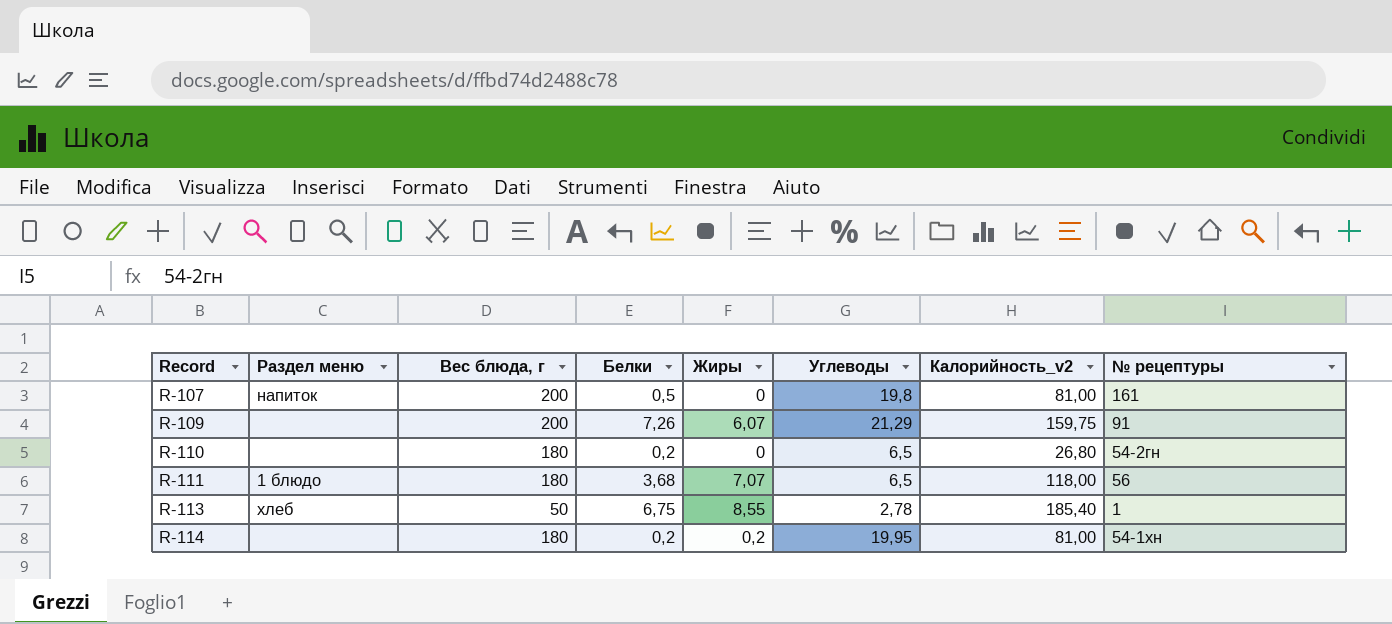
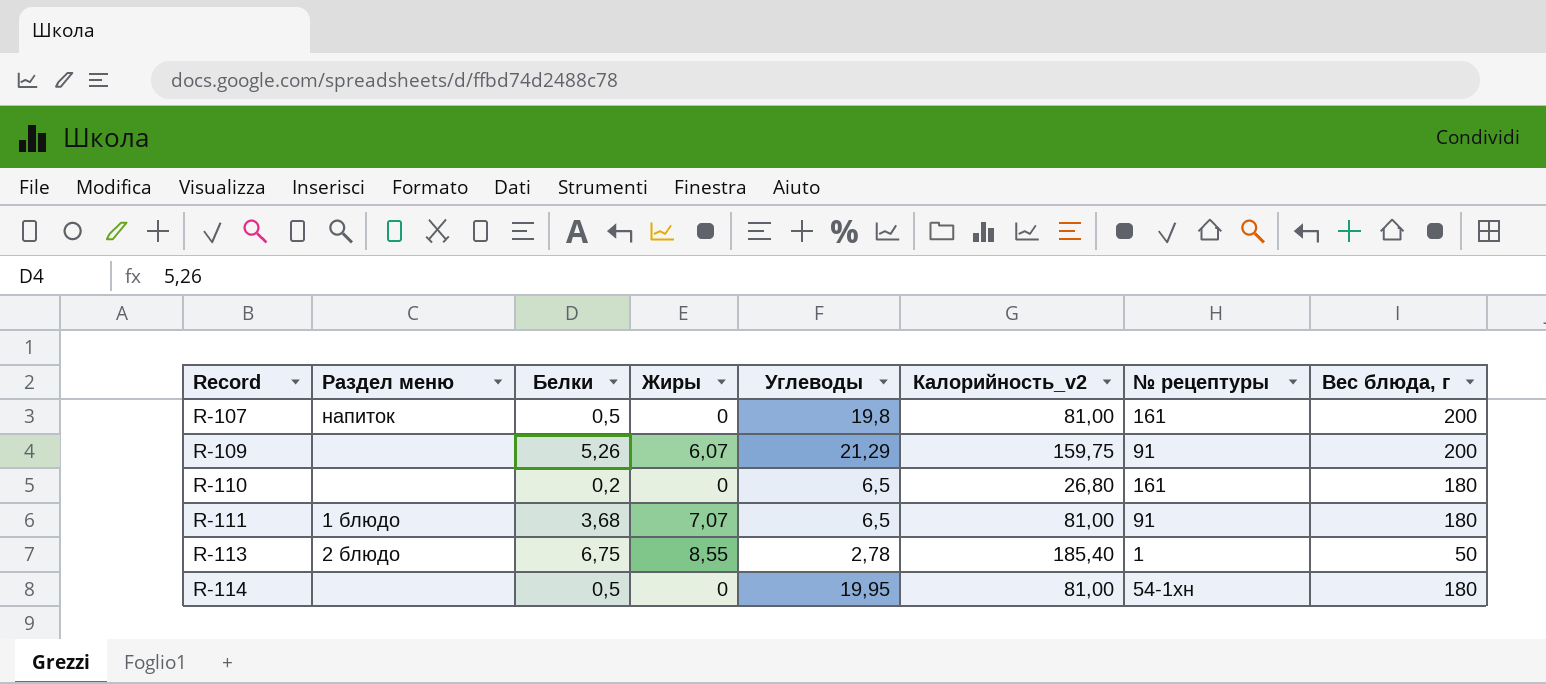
column Вес блюда, г | position: 3 -> 8
R-109 | Белки: 7,26 -> 5,26
R-110 | № рецептуры: 54-2гн -> 161
R-111 | Калорийность_v2: 118,00 -> 81,00
R-111 | № рецептуры: 56 -> 91
R-113 | Раздел меню: хлеб -> 2 блюдо
R-114 | Белки: 0,2 -> 0,5
R-114 | Жиры: 0,2 -> 0

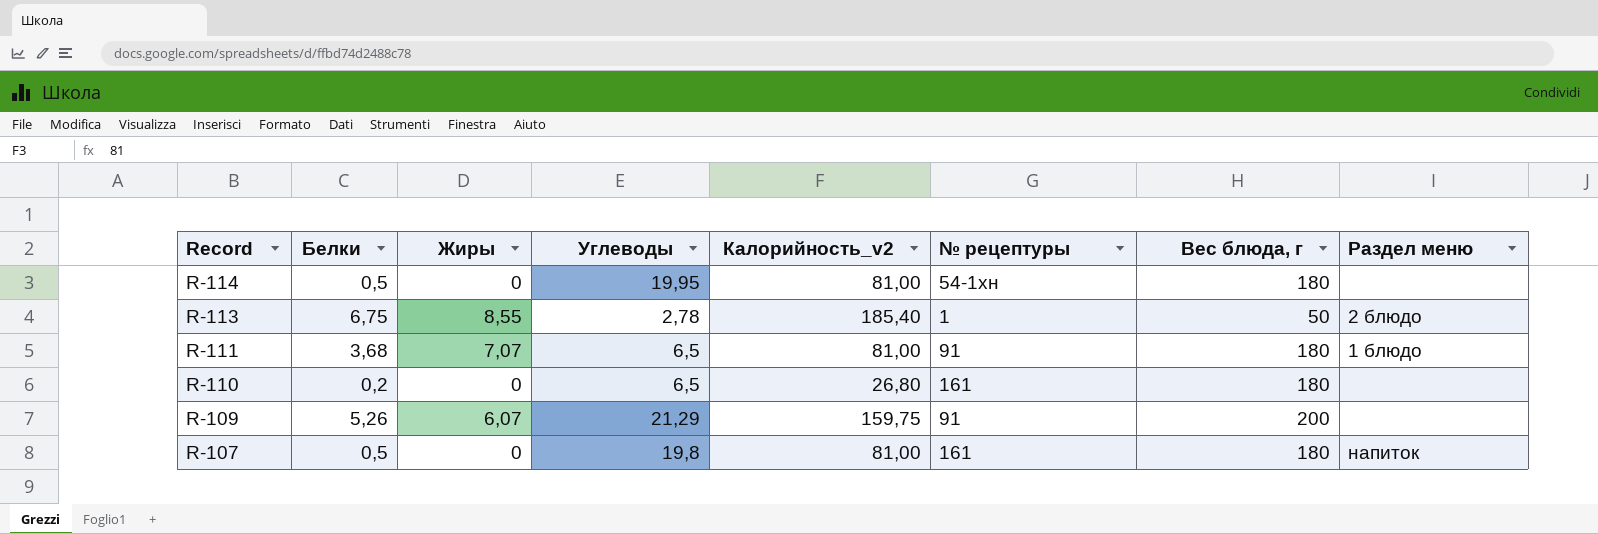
row order: Record ascending -> Record descending
column Раздел меню | position: 2 -> 8
R-107 | Вес блюда, г: 200 -> 180

